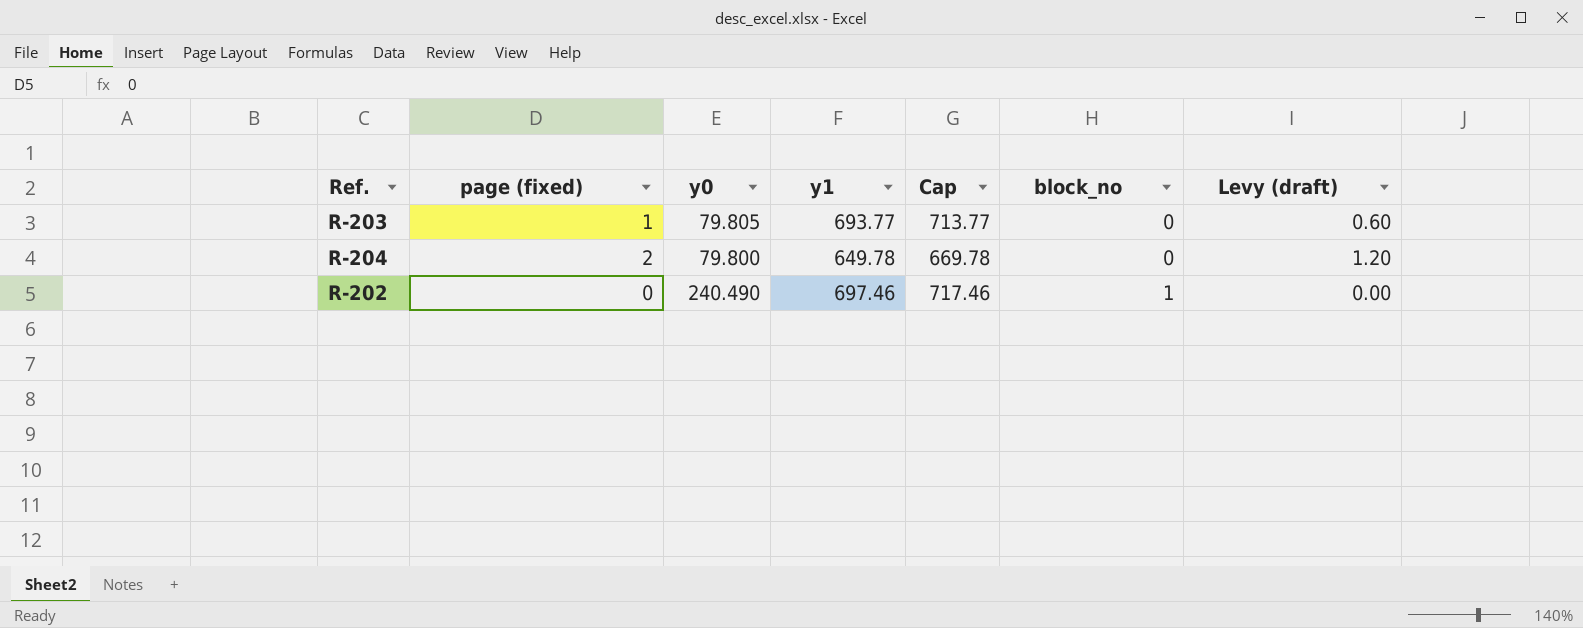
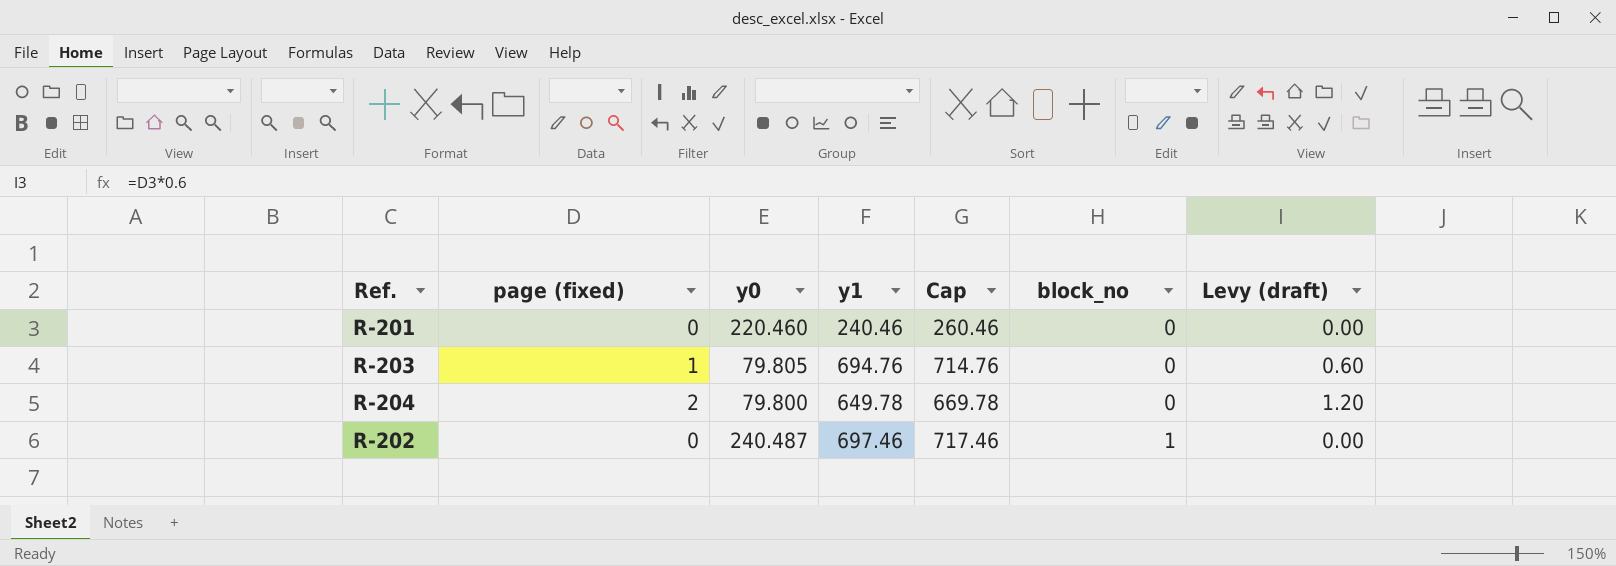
row R-201: none -> 0 | 220.460 | 240.46 | 260.46 | 0 | 0.00
R-203 | y1: 693.77 -> 694.76
R-203 | Cap: 713.77 -> 714.76
R-202 | y0: 240.490 -> 240.487

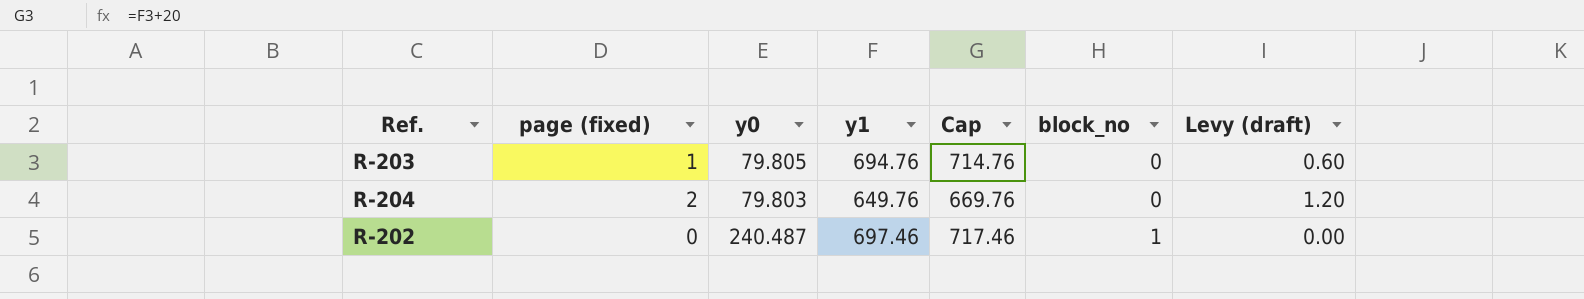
row R-201: 0 | 220.460 | 240.46 | 260.46 | 0 | 0.00 -> none
R-204 | y0: 79.800 -> 79.803
R-204 | y1: 649.78 -> 649.76
R-204 | Cap: 669.78 -> 669.76

